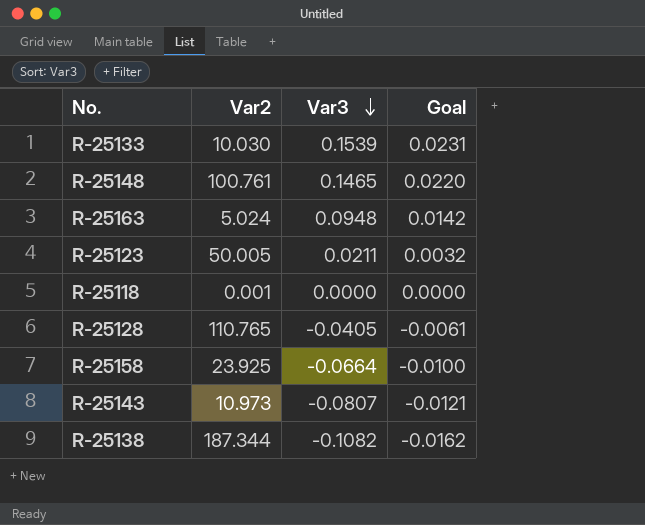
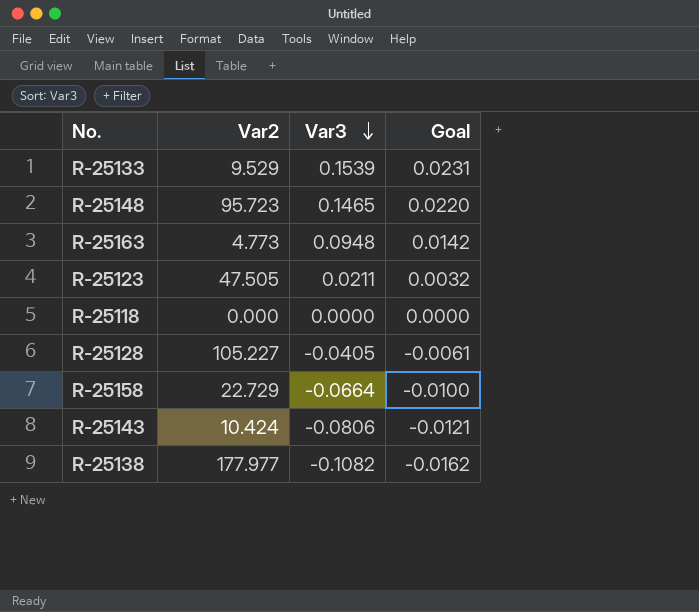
R-25133 | Var2: 10.030 -> 9.529
R-25148 | Var2: 100.761 -> 95.723
R-25163 | Var2: 5.024 -> 4.773
R-25123 | Var2: 50.005 -> 47.505
R-25118 | Var2: 0.001 -> 0.000
R-25128 | Var2: 110.765 -> 105.227
R-25158 | Var2: 23.925 -> 22.729
R-25143 | Var2: 10.973 -> 10.424
R-25143 | Var3: -0.0807 -> -0.0806
R-25138 | Var2: 187.344 -> 177.977

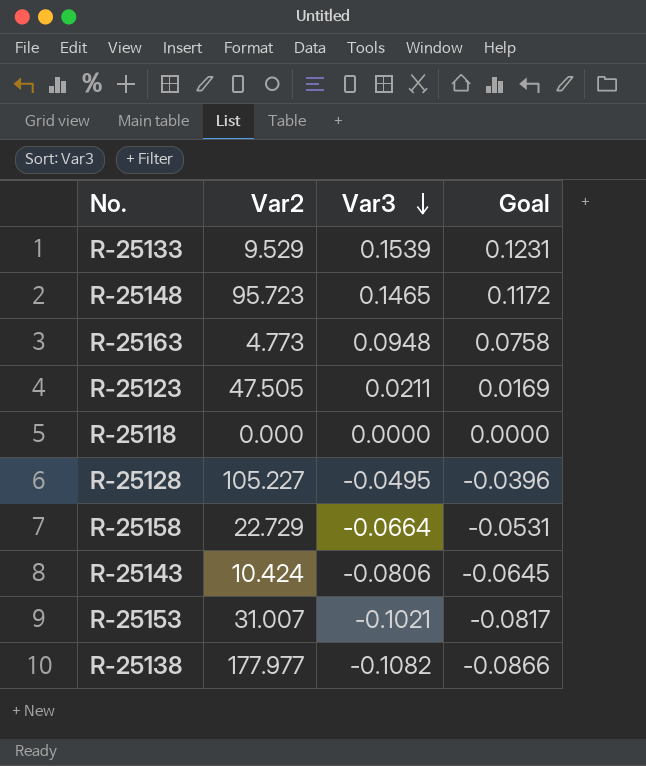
column Goal | formula: [Var3] * 0.15 -> [Var3] * 0.8
R-25128 | Var3: -0.0405 -> -0.0495
row R-25153: none -> 31.007 | -0.1021 | -0.0817

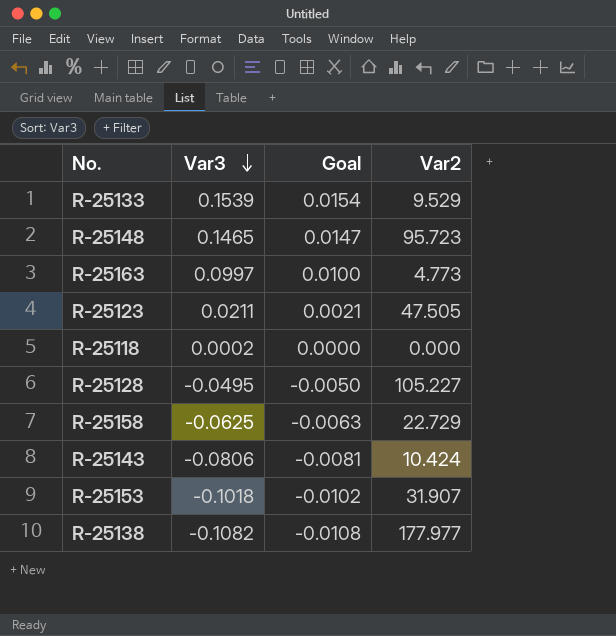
column Goal | formula: [Var3] * 0.8 -> [Var3] * 0.1
column Var2 | position: 2 -> 4
R-25163 | Var3: 0.0948 -> 0.0997
R-25118 | Var3: 0.0000 -> 0.0002
R-25158 | Var3: -0.0664 -> -0.0625
R-25153 | Var3: -0.1021 -> -0.1018
R-25153 | Var2: 31.007 -> 31.907

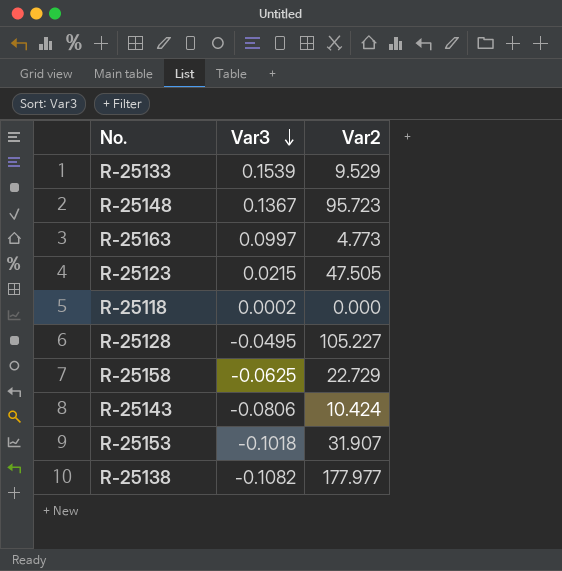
column Goal | formula: [Var3] * 0.1 -> none
R-25148 | Var3: 0.1465 -> 0.1367
R-25123 | Var3: 0.0211 -> 0.0215

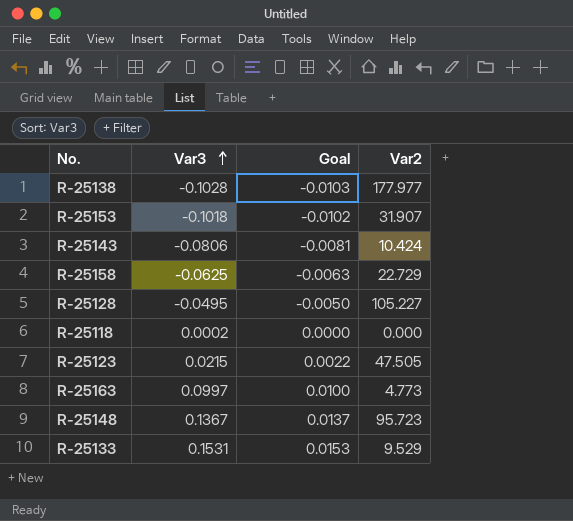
row order: Var3 descending -> Var3 ascending
column Goal | formula: none -> [Var3] * 0.1
R-25138 | Var3: -0.1082 -> -0.1028
R-25133 | Var3: 0.1539 -> 0.1531

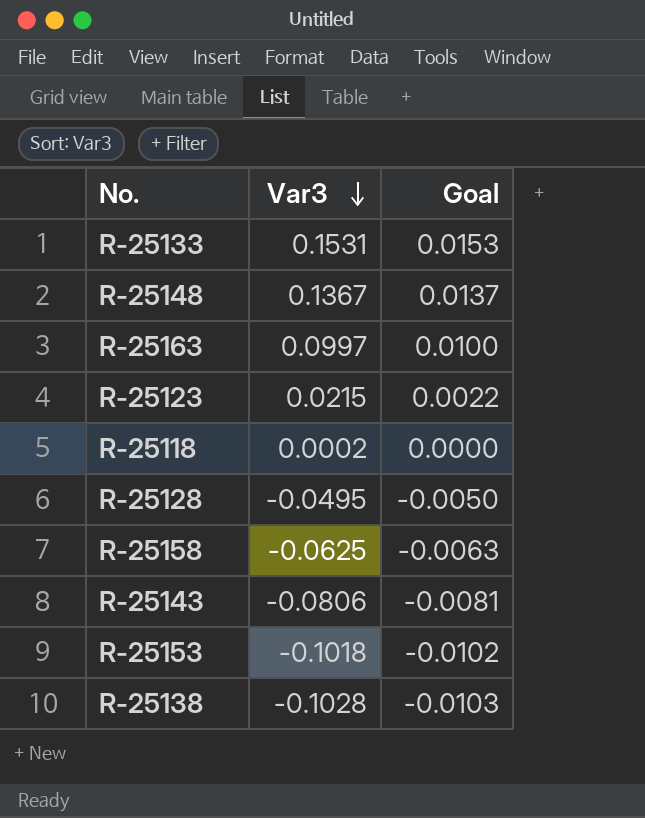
row order: Var3 ascending -> Var3 descending
column Var2 | position: 4 -> none

